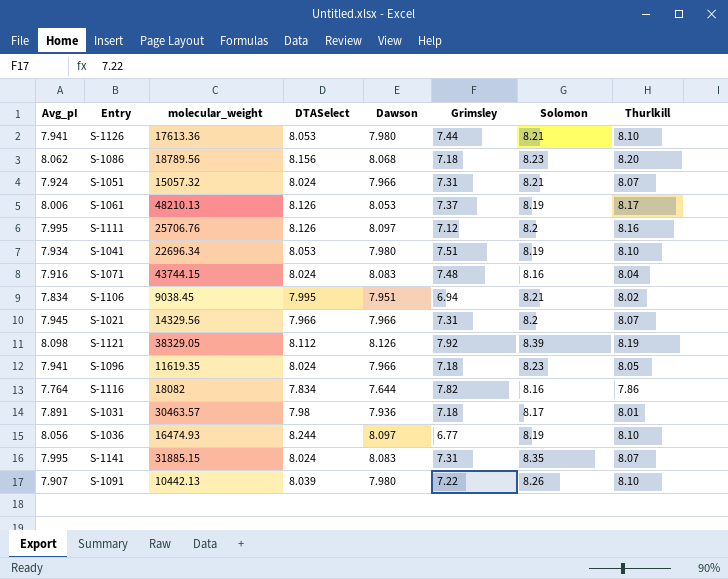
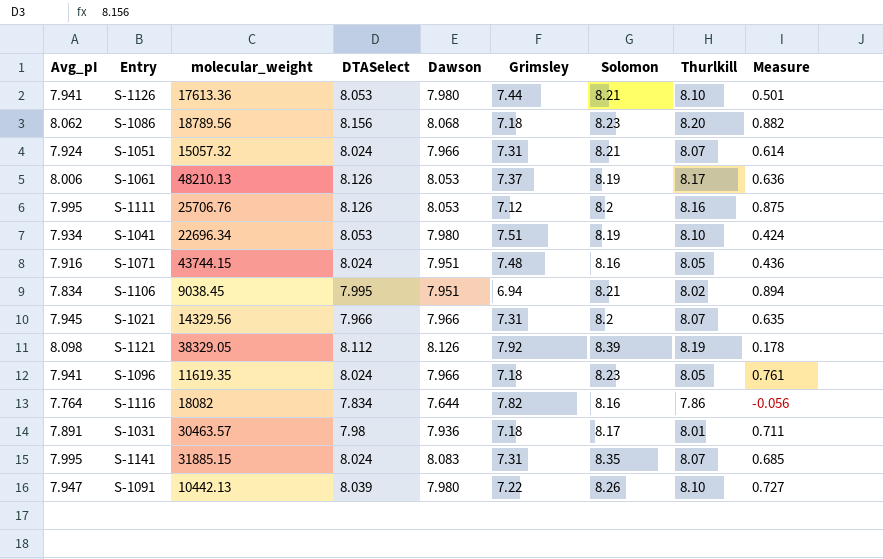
column Measure | formula: none -> [Avg_pI] - [Grimsley]
row S-1036: 8.056 | 16474.93 | 8.244 | 8.097 | 6.77 | 8.19 | 8.10 -> none
S-1111 | Dawson: 8.097 -> 8.053
S-1071 | Dawson: 8.083 -> 7.951
S-1071 | Thurlkill: 8.04 -> 8.05
S-1091 | Avg_pI: 7.907 -> 7.947

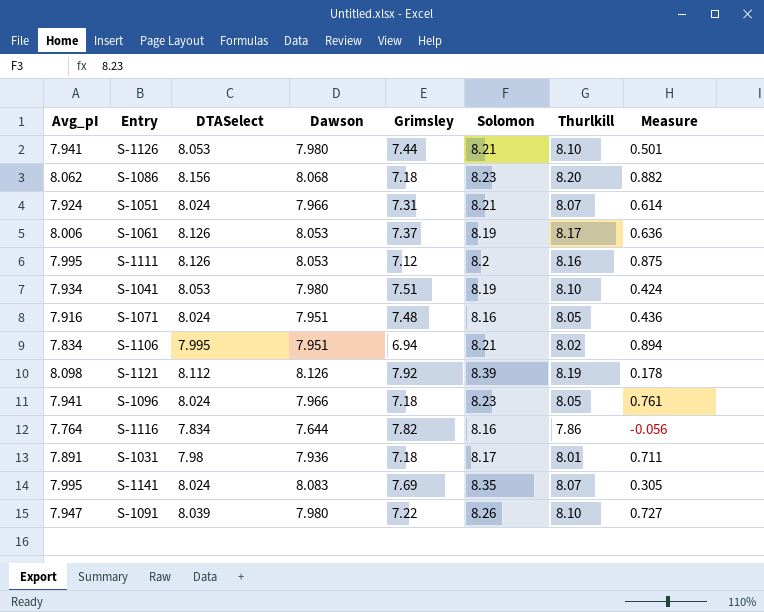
column molecular_weight | position: 3 -> none
row S-1021: 7.945 | 14329.56 | 7.966 | 7.966 | 7.31 | 8.2 | 8.07 | 0.635 -> none
S-1141 | Grimsley: 7.31 -> 7.69
S-1141 | Measure: 0.685 -> 0.305

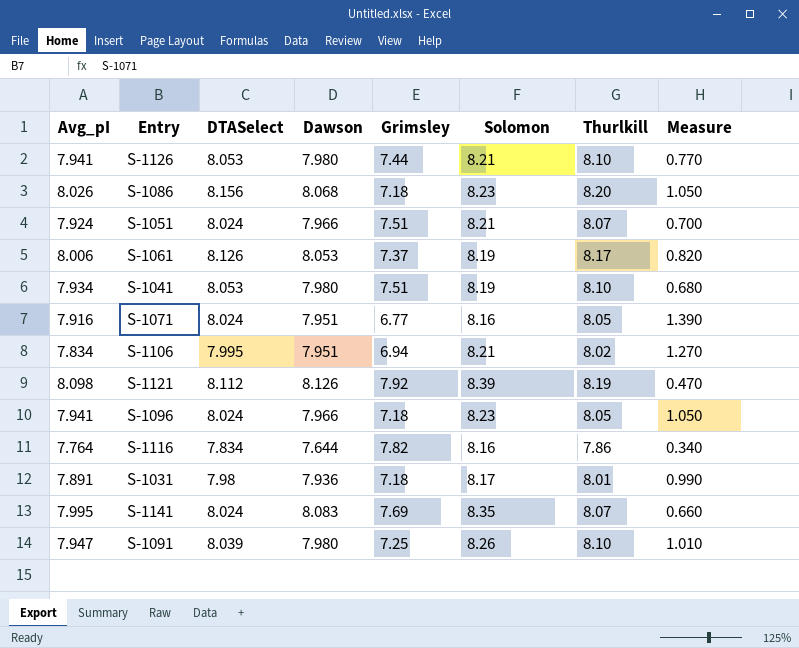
column Measure | formula: [Avg_pI] - [Grimsley] -> [Solomon] - [Grimsley]
row S-1111: 7.995 | 8.126 | 8.053 | 7.12 | 8.2 | 8.16 | 0.875 -> none
S-1086 | Avg_pI: 8.062 -> 8.026
S-1051 | Grimsley: 7.31 -> 7.51
S-1071 | Grimsley: 7.48 -> 6.77
S-1091 | Grimsley: 7.22 -> 7.25

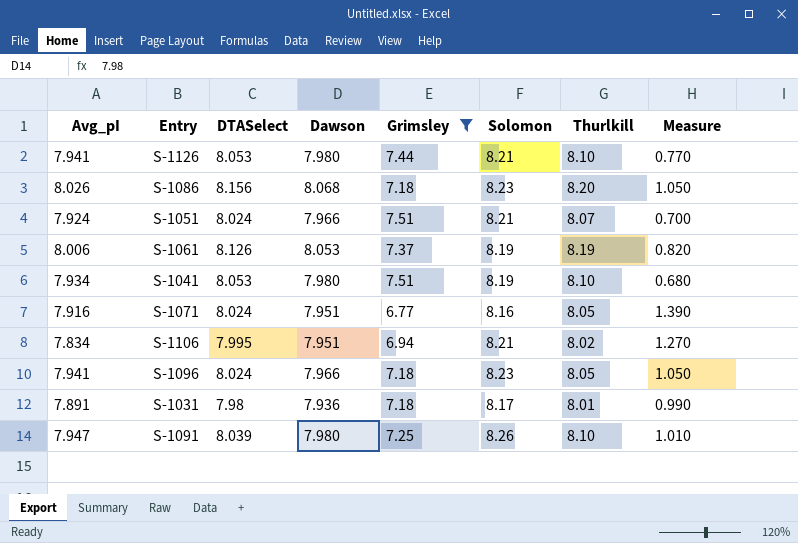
filter: none -> Grimsley <= 7.51
S-1061 | Thurlkill: 8.17 -> 8.19

